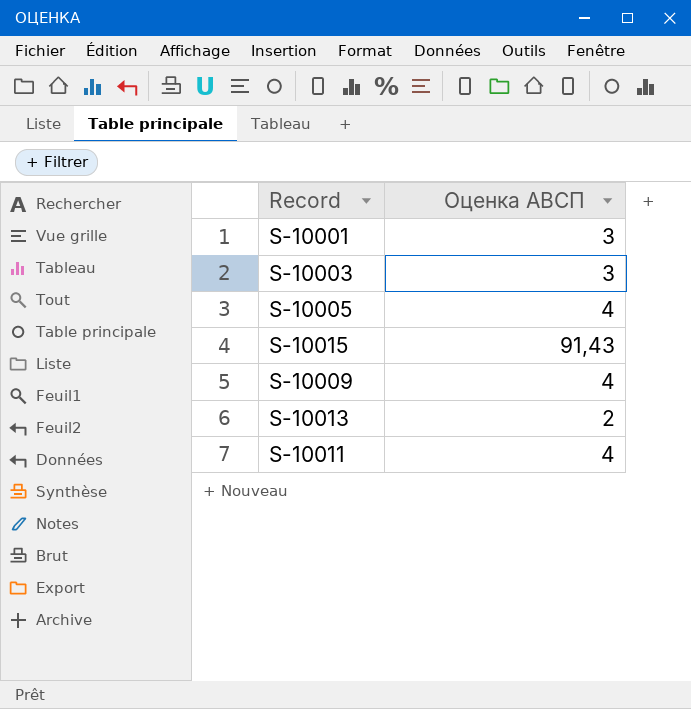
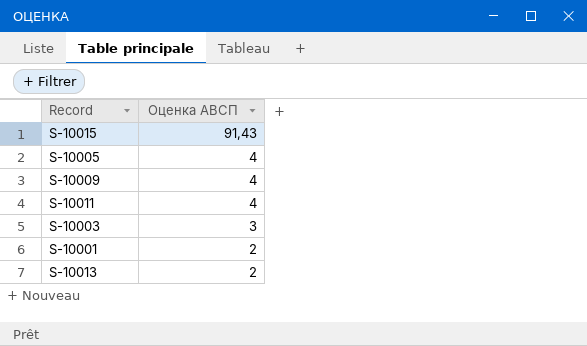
row order: none -> Оценка АВСП descending
S-10001 | Оценка АВСП: 3 -> 2

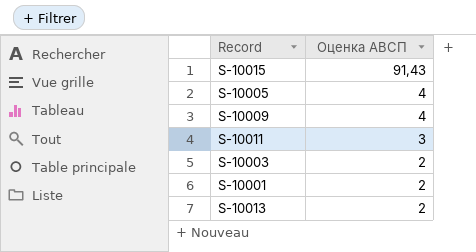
S-10011 | Оценка АВСП: 4 -> 3
S-10003 | Оценка АВСП: 3 -> 2

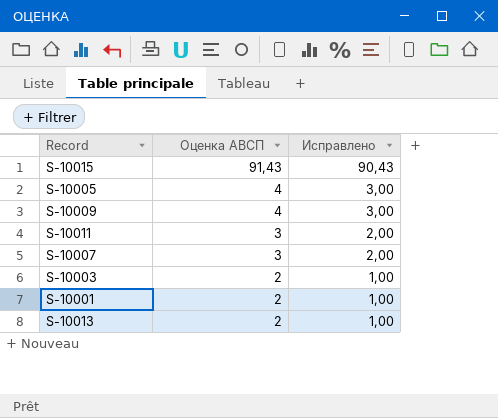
column Исправлено | formula: none -> [Оценка АВСП] - 1
row S-10007: none -> 3 | 2,00

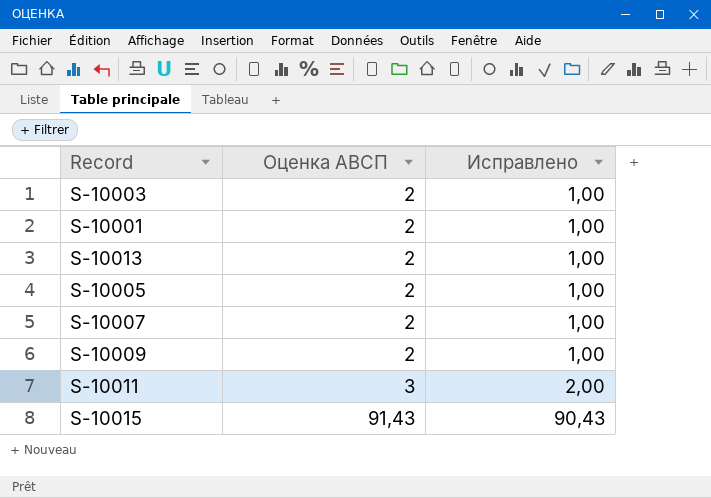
row order: Оценка АВСП descending -> Оценка АВСП ascending
S-10005 | Оценка АВСП: 4 -> 2
S-10005 | Исправлено: 3,00 -> 1,00
S-10007 | Оценка АВСП: 3 -> 2
S-10007 | Исправлено: 2,00 -> 1,00
S-10009 | Оценка АВСП: 4 -> 2
S-10009 | Исправлено: 3,00 -> 1,00

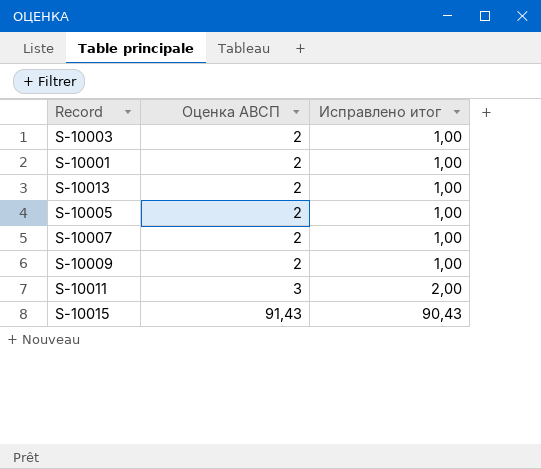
column name: Исправлено -> Исправлено итог

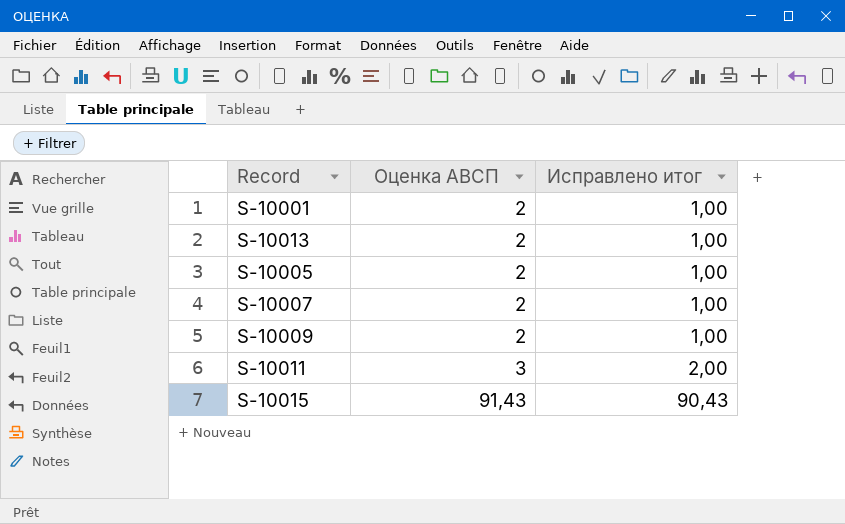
row S-10003: 2 | 1,00 -> none

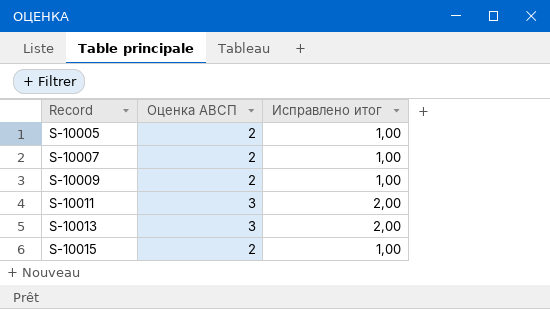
row order: Оценка АВСП ascending -> Record ascending
row S-10001: 2 | 1,00 -> none
S-10013 | Оценка АВСП: 2 -> 3
S-10013 | Исправлено итог: 1,00 -> 2,00
S-10015 | Оценка АВСП: 91,43 -> 2
S-10015 | Исправлено итог: 90,43 -> 1,00

